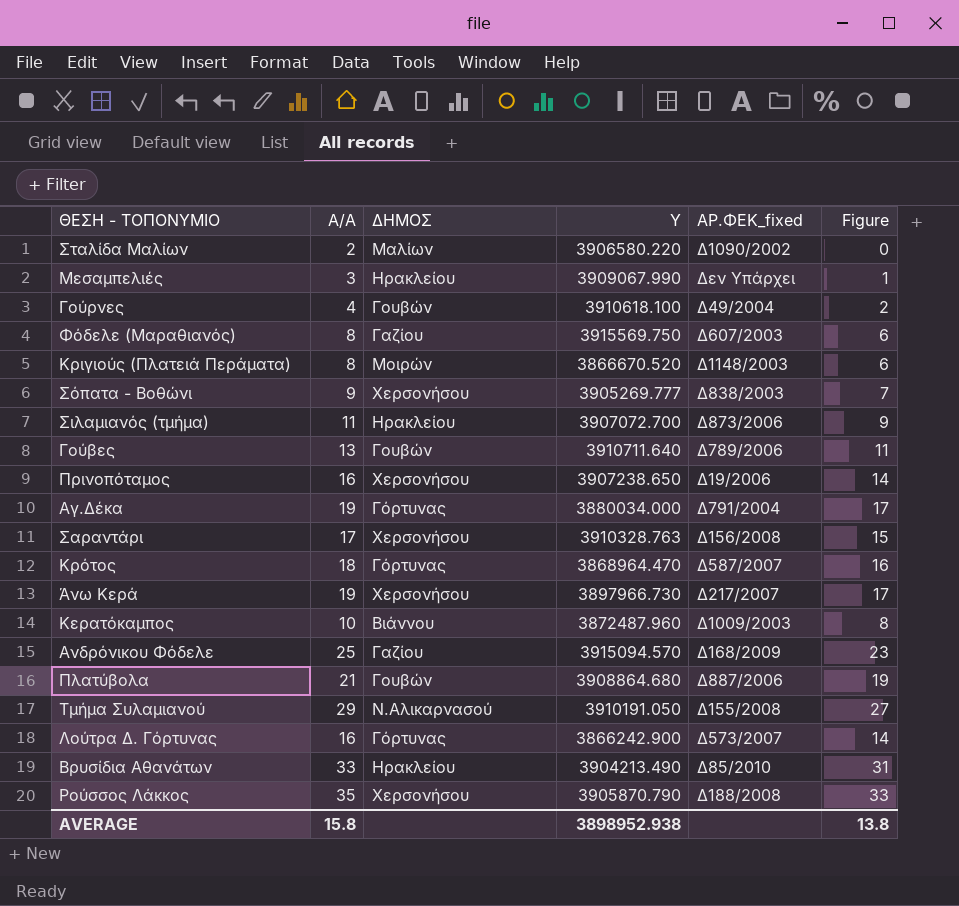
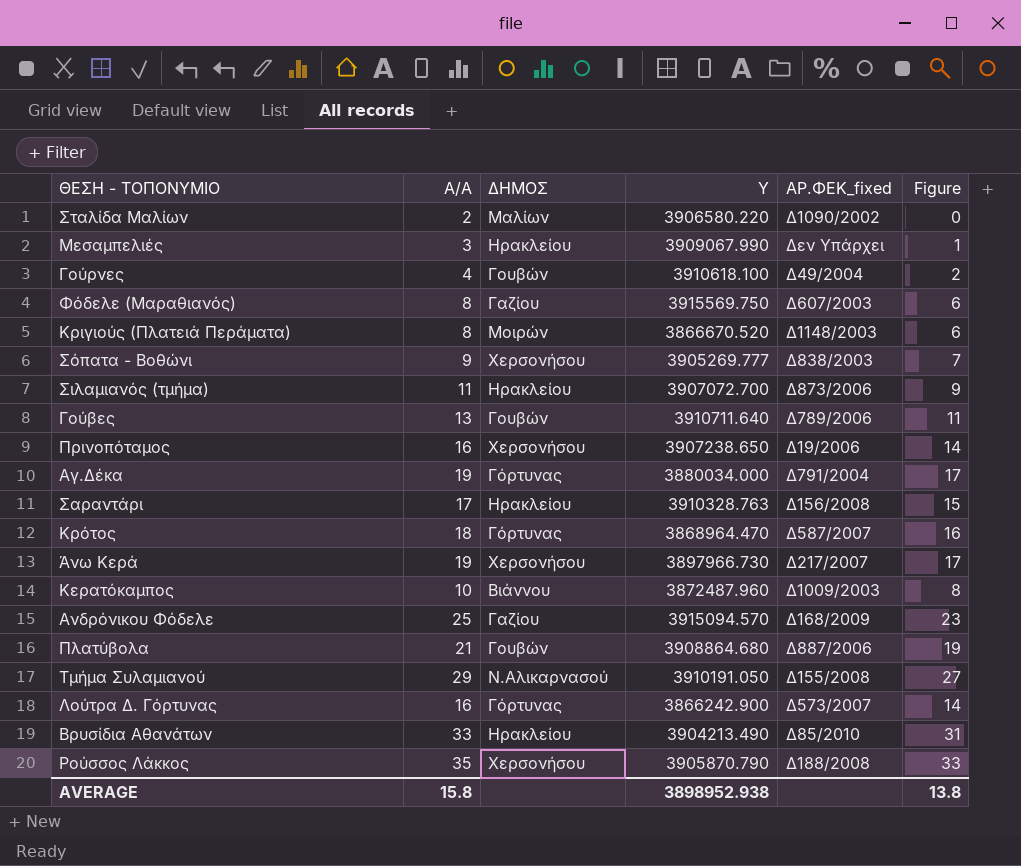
Σαραντάρι | ΔΗΜΟΣ: Χερσονήσου -> Ηρακλείου

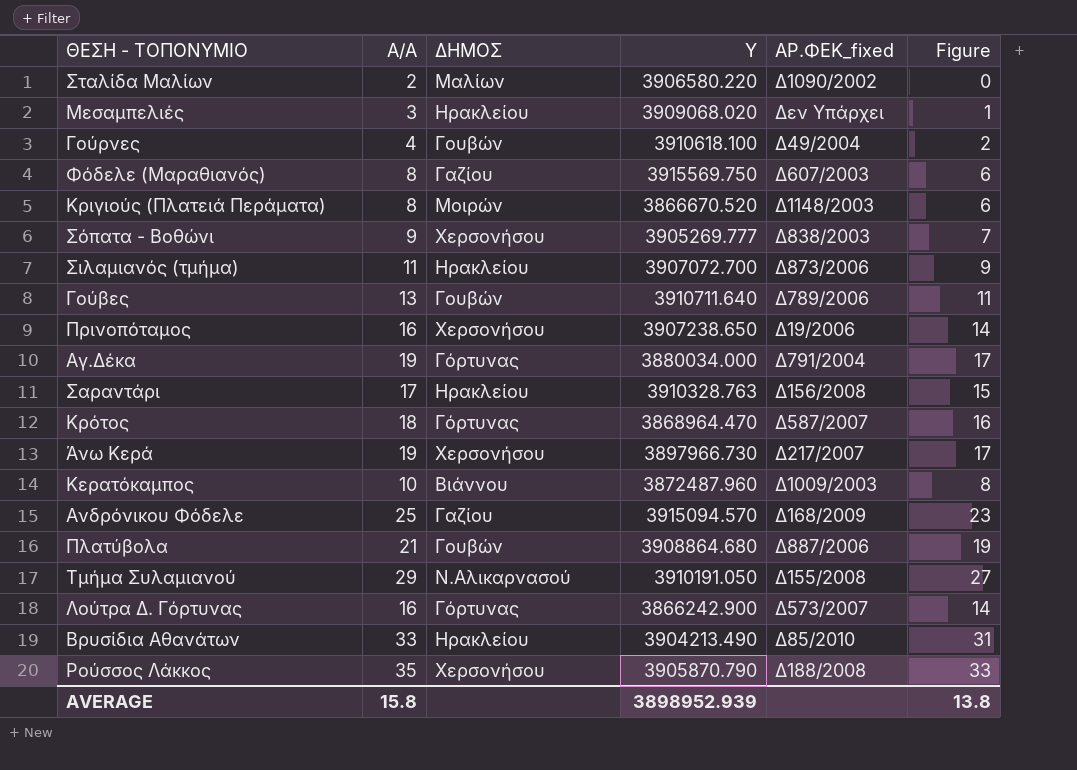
Μεσαμπελιές | Y: 3909067.990 -> 3909068.020
AVERAGE | Y: 3898952.938 -> 3898952.939

